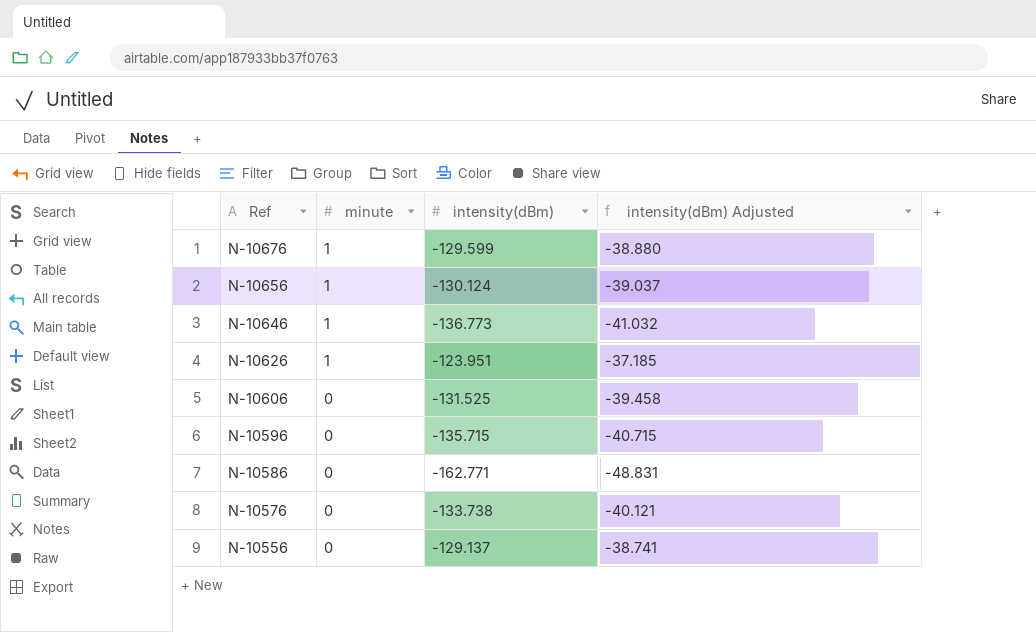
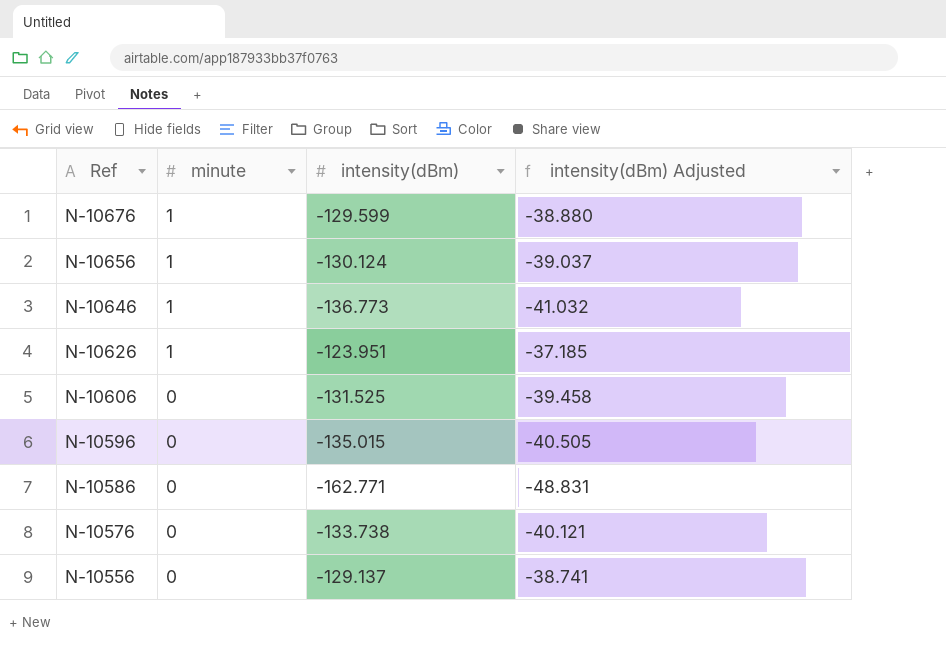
N-10596 | intensity(dBm): -135.715 -> -135.015
N-10596 | intensity(dBm) Adjusted: -40.715 -> -40.505

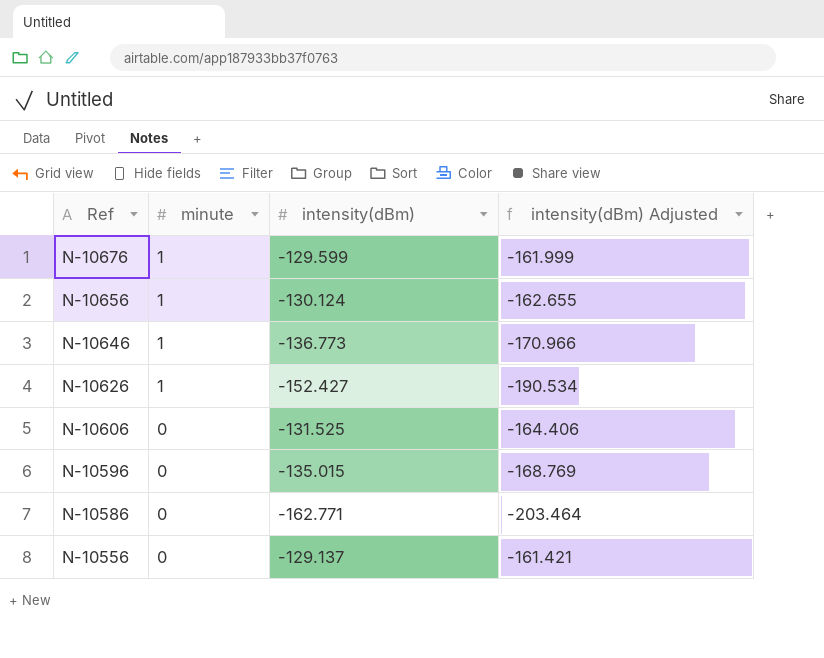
column intensity(dBm) Adjusted | formula: [intensity(dBm)] * 0.3 -> [intensity(dBm)] * 1.25
row N-10576: 0 | -133.738 | -40.121 -> none
N-10626 | intensity(dBm): -123.951 -> -152.427

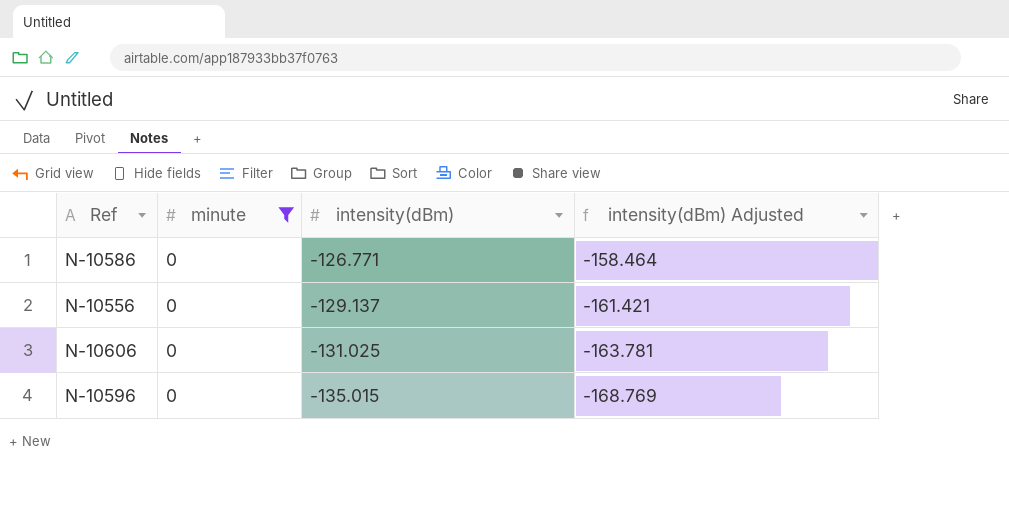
filter: none -> minute = 0
row order: Ref descending -> intensity(dBm) descending
N-10586 | intensity(dBm): -162.771 -> -126.771
N-10586 | intensity(dBm) Adjusted: -203.464 -> -158.464
N-10606 | intensity(dBm): -131.525 -> -131.025
N-10606 | intensity(dBm) Adjusted: -164.406 -> -163.781

